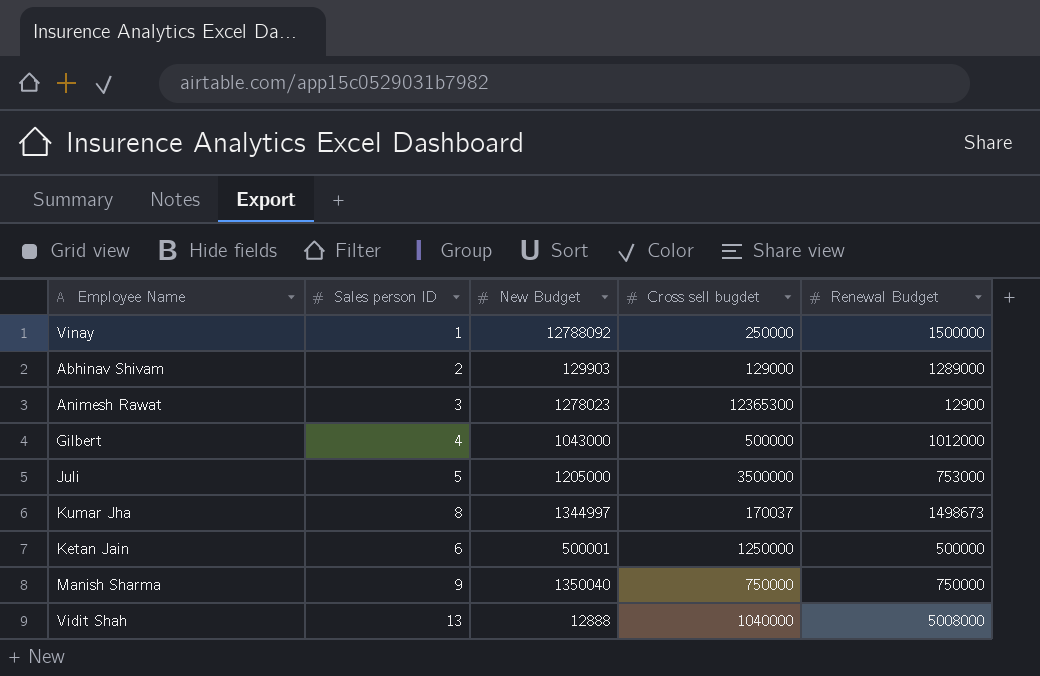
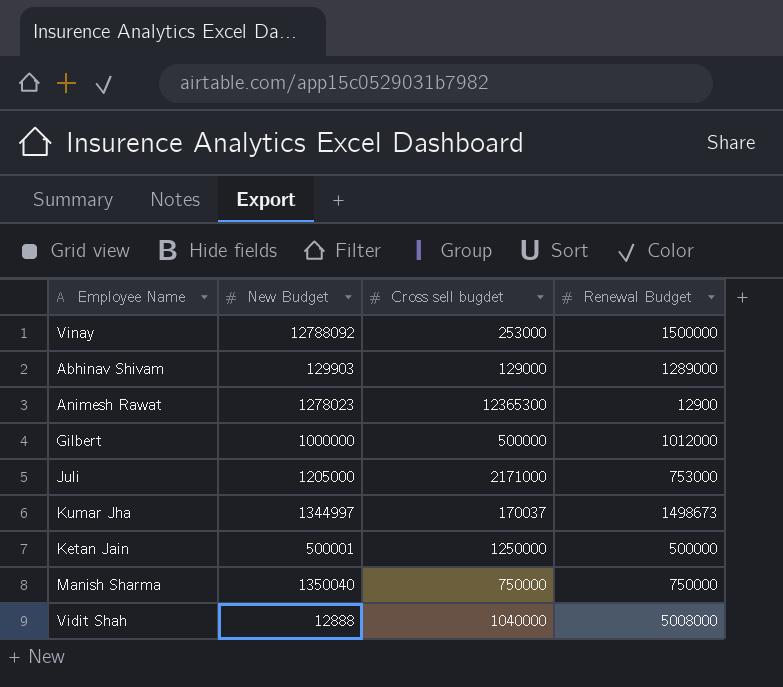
column Sales person ID | position: 2 -> none
Vinay | Cross sell bugdet: 250000 -> 253000
Gilbert | New Budget: 1043000 -> 1000000
Juli | Cross sell bugdet: 3500000 -> 2171000

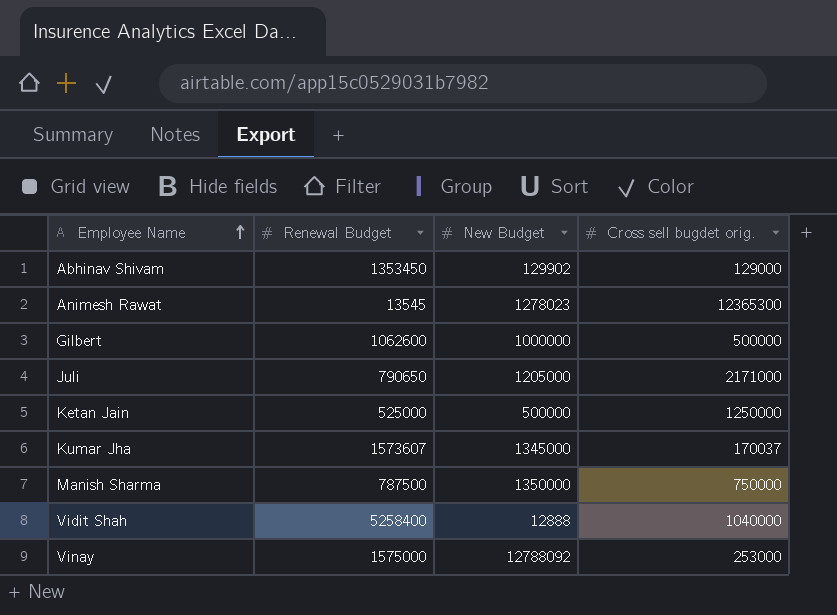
row order: none -> Employee Name ascending
column Renewal Budget | position: 4 -> 2
column name: Cross sell bugdet -> Cross sell bugdet orig.
Abhinav Shivam | Renewal Budget: 1289000 -> 1353450
Abhinav Shivam | New Budget: 129903 -> 129902
Animesh Rawat | Renewal Budget: 12900 -> 13545
Gilbert | Renewal Budget: 1012000 -> 1062600
Juli | Renewal Budget: 753000 -> 790650
Ketan Jain | Renewal Budget: 500000 -> 525000
Ketan Jain | New Budget: 500001 -> 500000
Kumar Jha | Renewal Budget: 1498673 -> 1573607
Kumar Jha | New Budget: 1344997 -> 1345000
Manish Sharma | Renewal Budget: 750000 -> 787500
Manish Sharma | New Budget: 1350040 -> 1350000
Vidit Shah | Renewal Budget: 5008000 -> 5258400
Vinay | Renewal Budget: 1500000 -> 1575000

